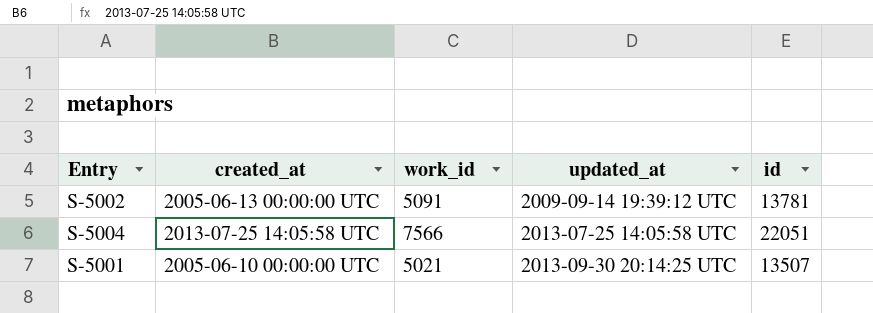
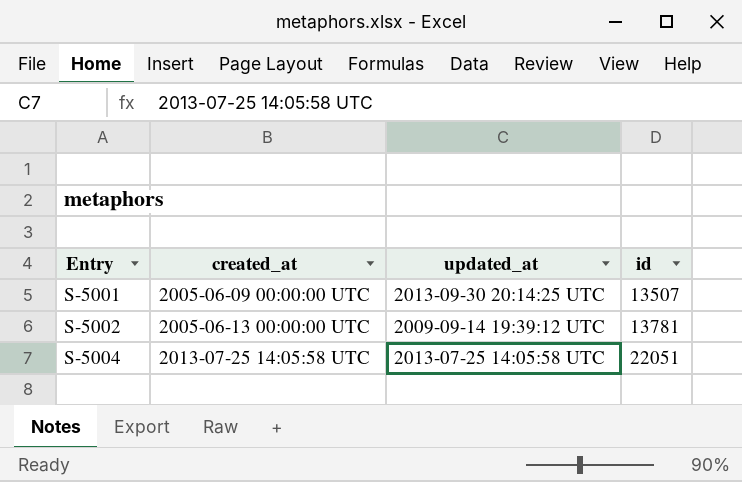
row order: updated_at ascending -> Entry ascending
column work_id | position: 3 -> none
S-5001 | created_at: 2005-06-10 00:00:00 UTC -> 2005-06-09 00:00:00 UTC

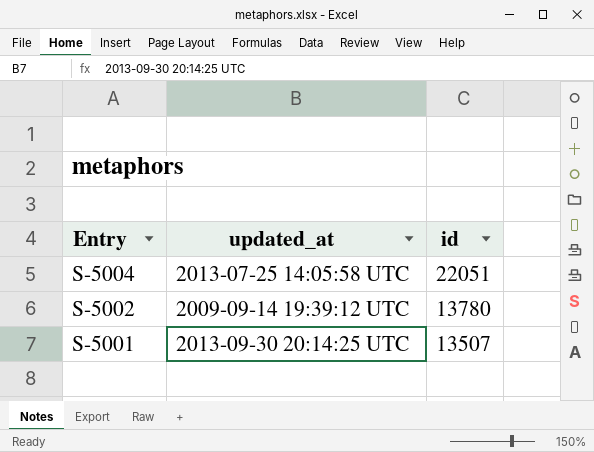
row order: Entry ascending -> Entry descending
column created_at | position: 2 -> none
S-5002 | id: 13781 -> 13780

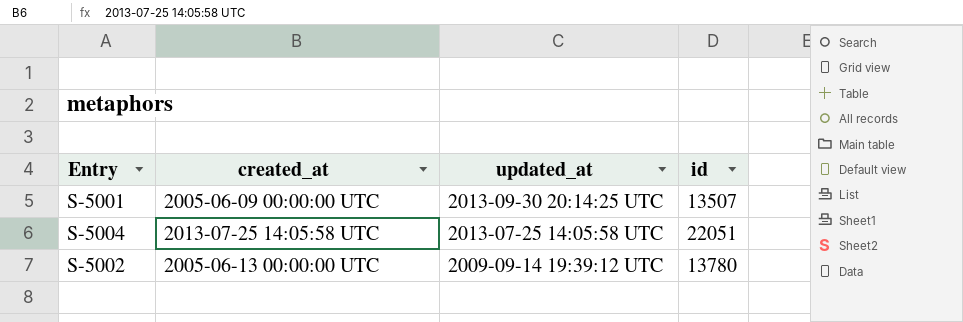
row order: Entry descending -> updated_at descending
column created_at | position: none -> 2

